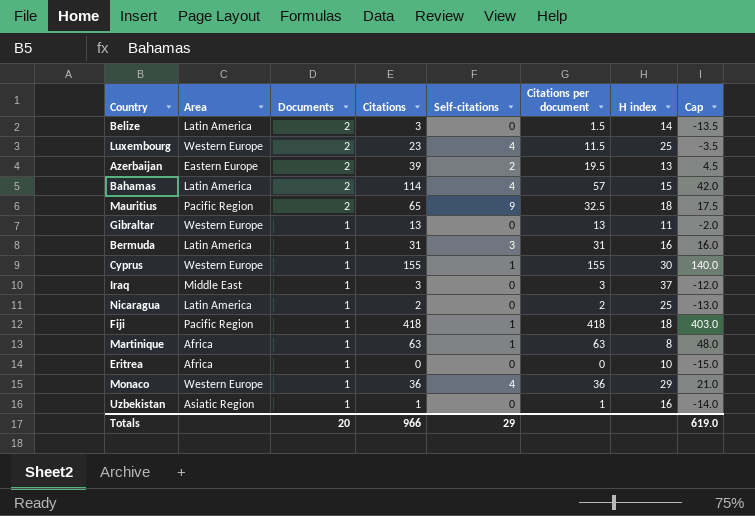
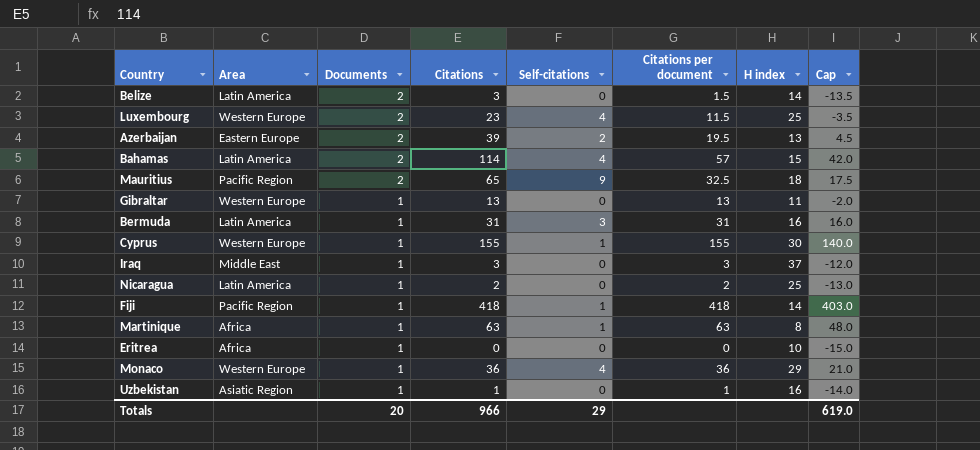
Fiji | H index: 18 -> 14

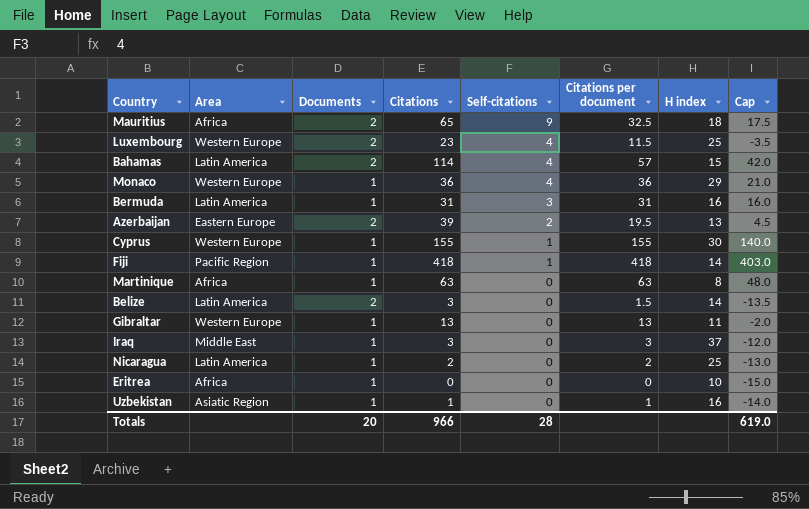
row order: Documents descending -> Self-citations descending
Mauritius | Area: Pacific Region -> Africa
Martinique | Self-citations: 1 -> 0
Totals | Self-citations: 29 -> 28

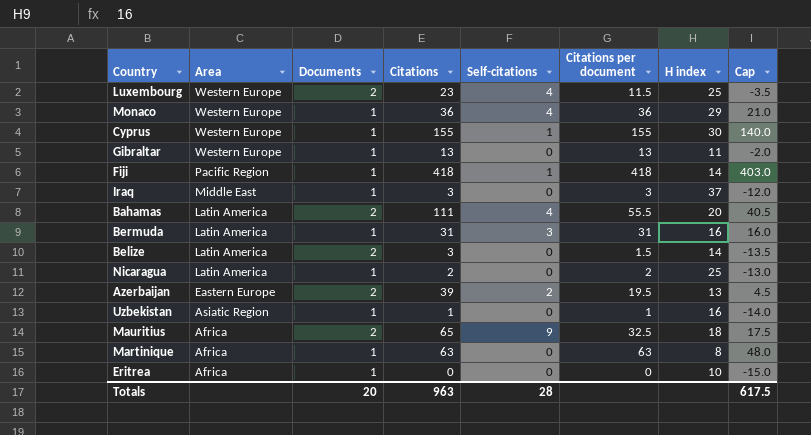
row order: Self-citations descending -> Area descending
Bahamas | Citations: 114 -> 111
Bahamas | Citations per document: 57 -> 55.5
Bahamas | H index: 15 -> 20
Bahamas | Cap: 42.0 -> 40.5
Totals | Citations: 966 -> 963
Totals | Cap: 619.0 -> 617.5

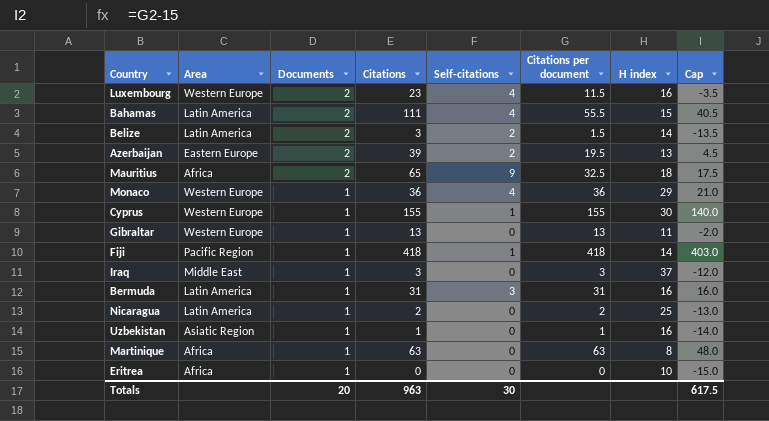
row order: Area descending -> Documents descending
Luxembourg | H index: 25 -> 16
Bahamas | H index: 20 -> 15
Belize | Self-citations: 0 -> 2
Totals | Self-citations: 28 -> 30

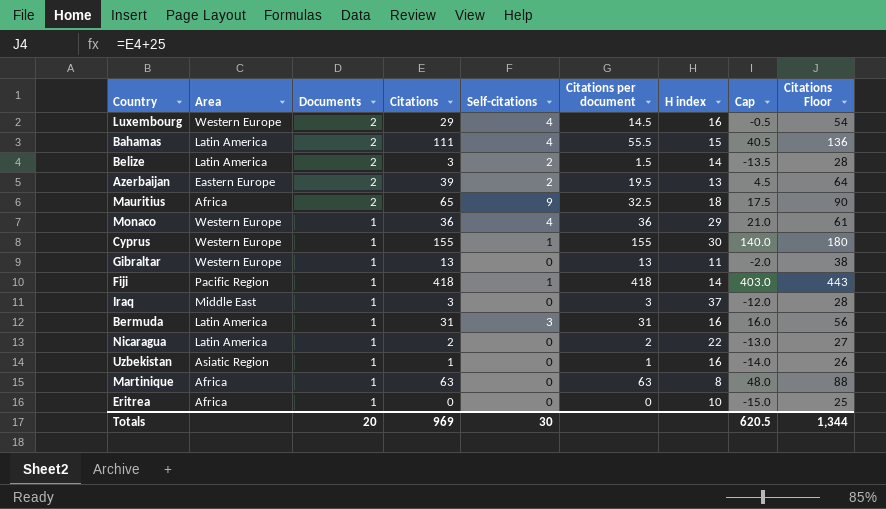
column Citations Floor | formula: none -> [Citations] + 25
Luxembourg | Citations: 23 -> 29
Luxembourg | Citations per document: 11.5 -> 14.5
Luxembourg | Cap: -3.5 -> -0.5
Nicaragua | H index: 25 -> 22
Totals | Citations: 963 -> 969
Totals | Cap: 617.5 -> 620.5

